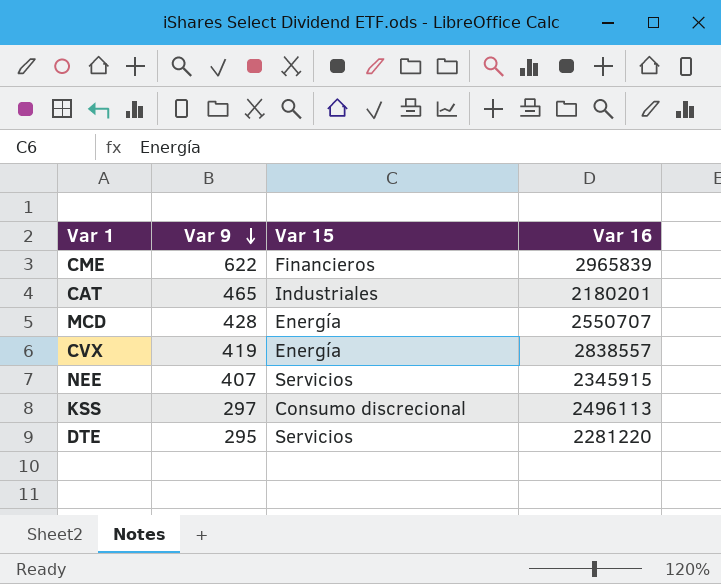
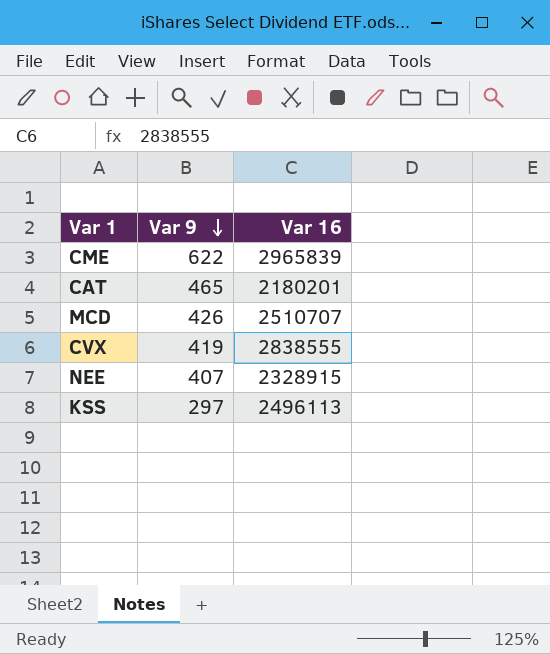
column Var 15 | position: 3 -> none
row DTE: 295 | Servicios | 2281220 -> none
MCD | Var 9: 428 -> 426
MCD | Var 16: 2550707 -> 2510707
CVX | Var 16: 2838557 -> 2838555
NEE | Var 16: 2345915 -> 2328915

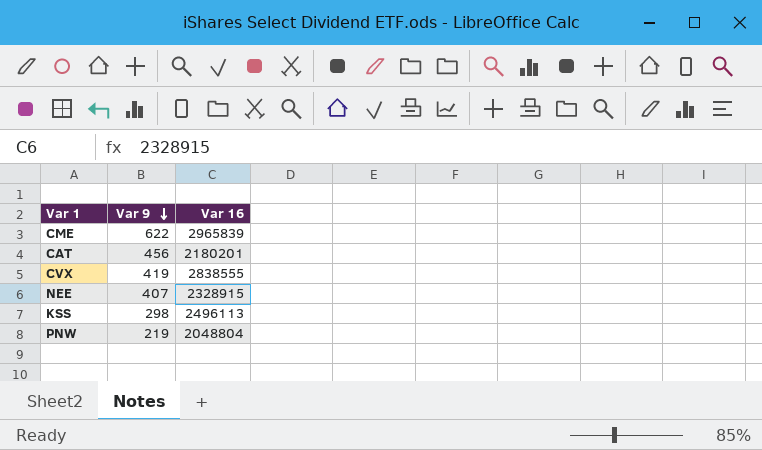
row MCD: 426 | 2510707 -> none
CAT | Var 9: 465 -> 456
KSS | Var 9: 297 -> 298
row PNW: none -> 219 | 2048804

